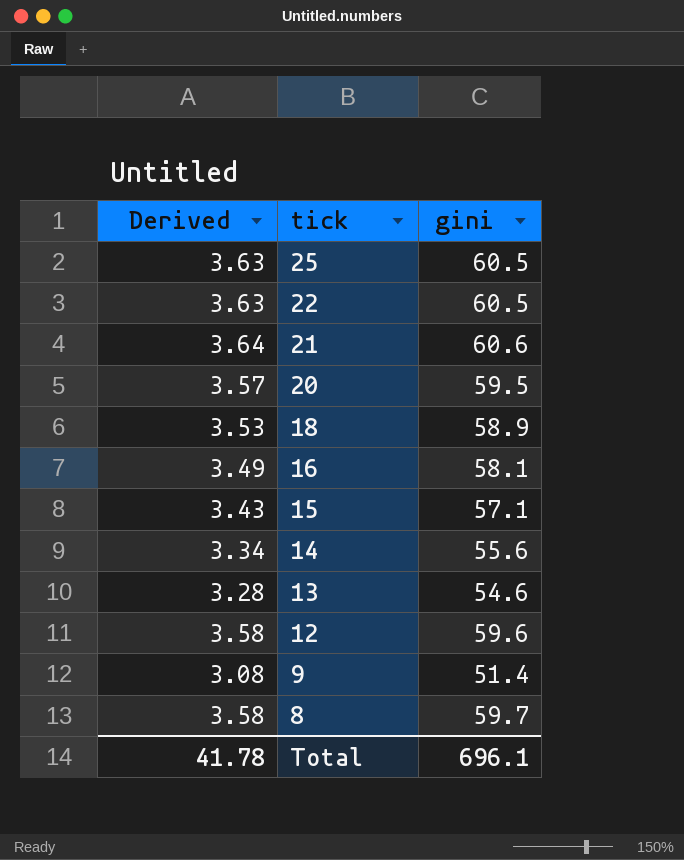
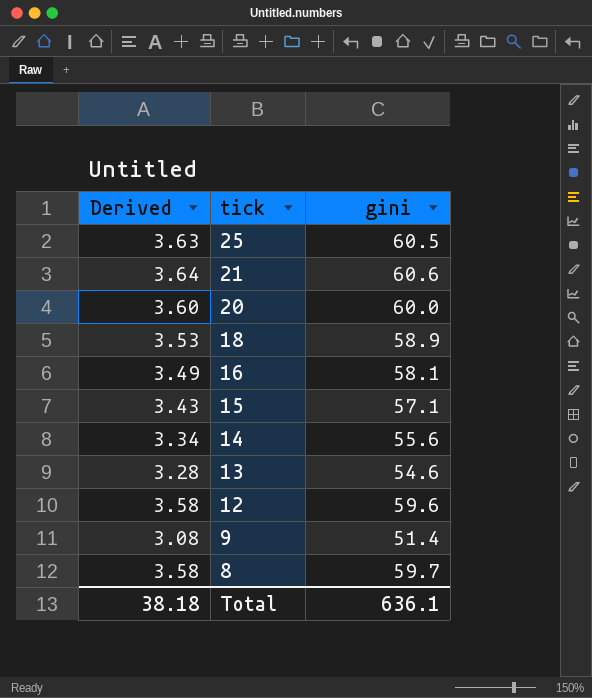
row 22: 3.63 | 60.5 -> none
20 | Derived: 3.57 -> 3.60
20 | gini: 59.5 -> 60.0
Total | Derived: 41.78 -> 38.18
Total | gini: 696.1 -> 636.1

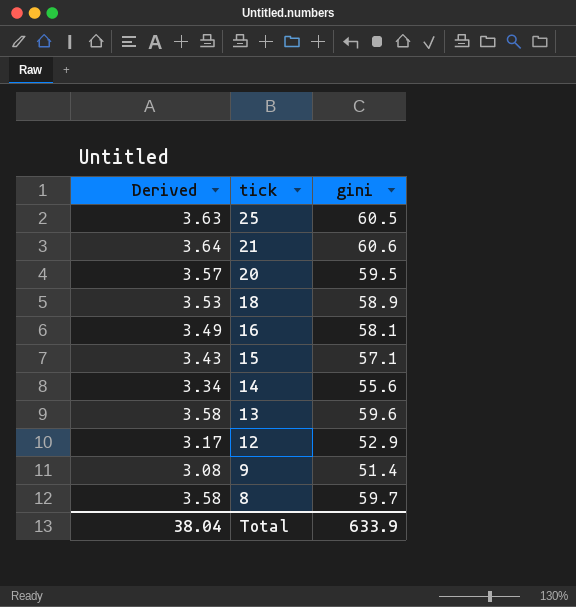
20 | Derived: 3.60 -> 3.57
20 | gini: 60.0 -> 59.5
13 | Derived: 3.28 -> 3.58
13 | gini: 54.6 -> 59.6
12 | Derived: 3.58 -> 3.17
12 | gini: 59.6 -> 52.9
Total | Derived: 38.18 -> 38.04
Total | gini: 636.1 -> 633.9

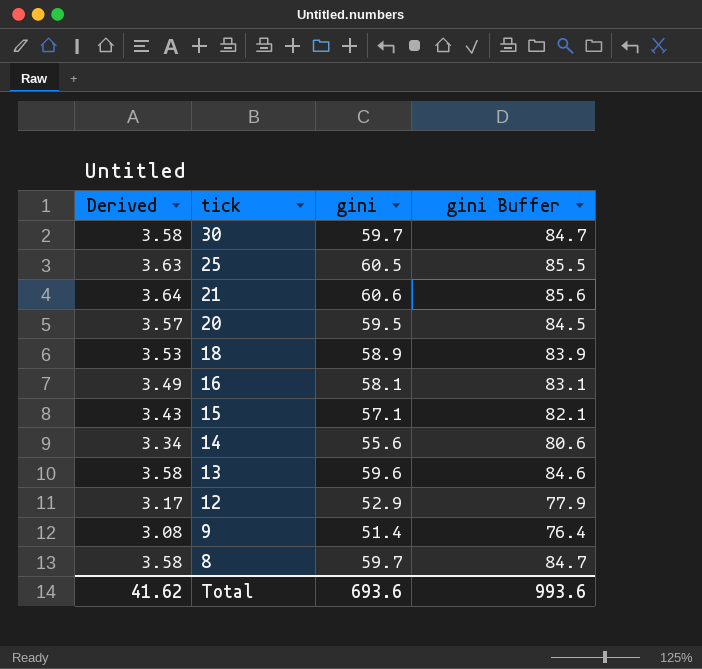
column gini Buffer | formula: none -> [gini] + 25
row 30: none -> 3.58 | 59.7 | 84.7
Total | Derived: 38.04 -> 41.62
Total | gini: 633.9 -> 693.6

